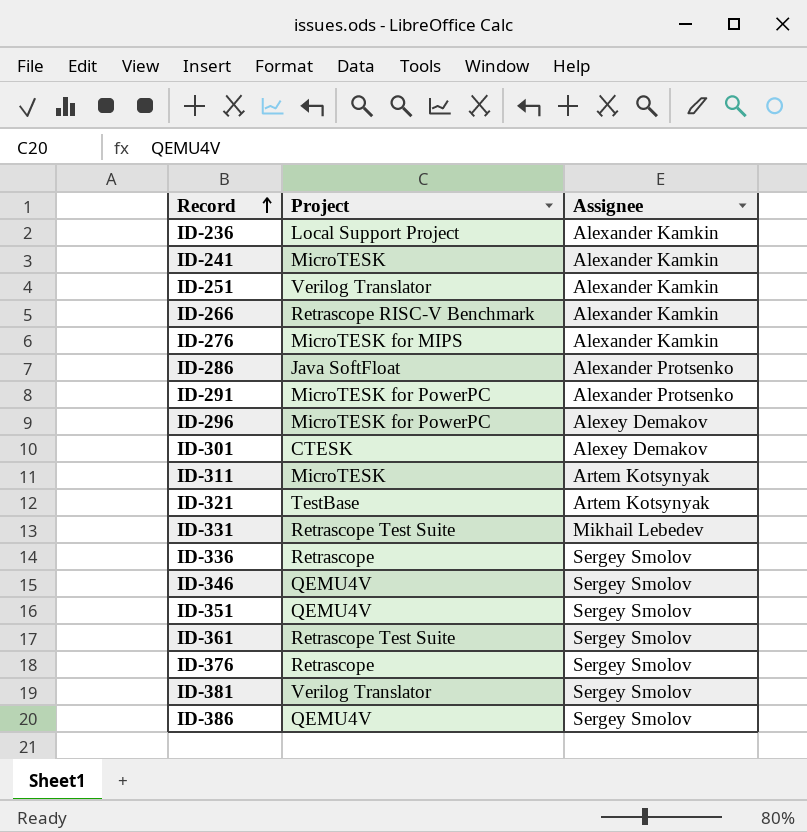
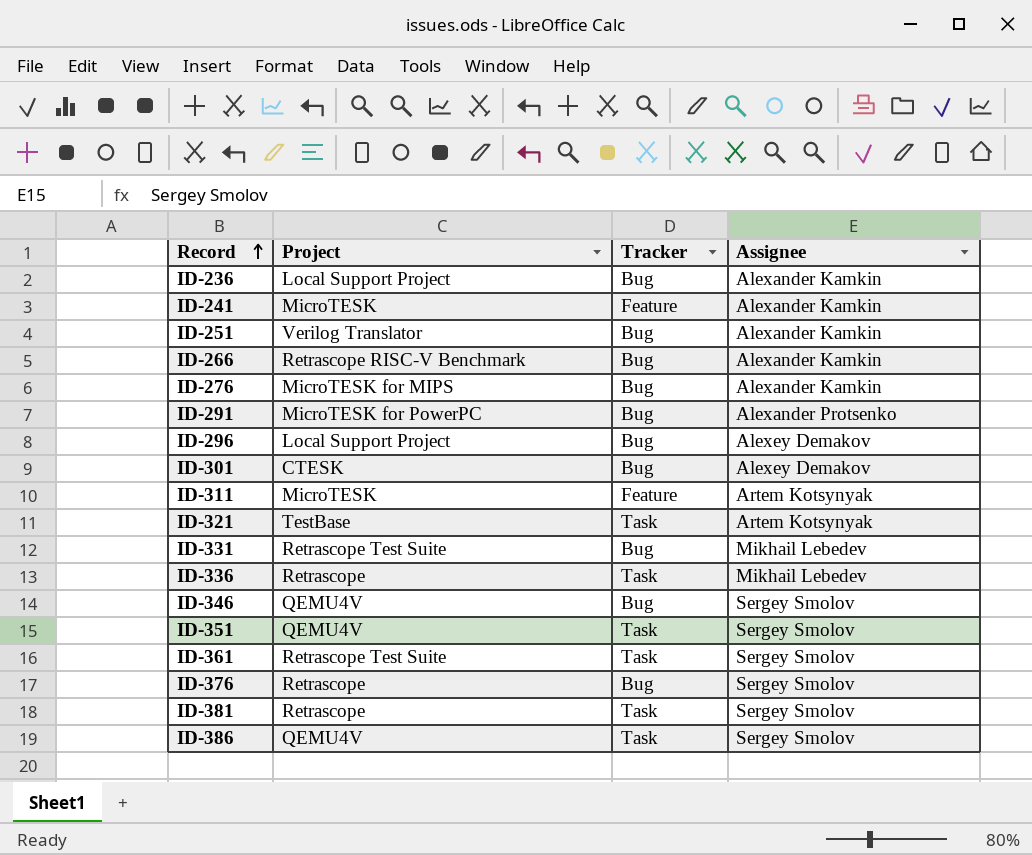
column Tracker | position: none -> 3
row ID-286: Java SoftFloat | Alexander Protsenko -> none
ID-296 | Project: MicroTESK for PowerPC -> Local Support Project
ID-336 | Assignee: Sergey Smolov -> Mikhail Lebedev
ID-381 | Project: Verilog Translator -> Retrascope

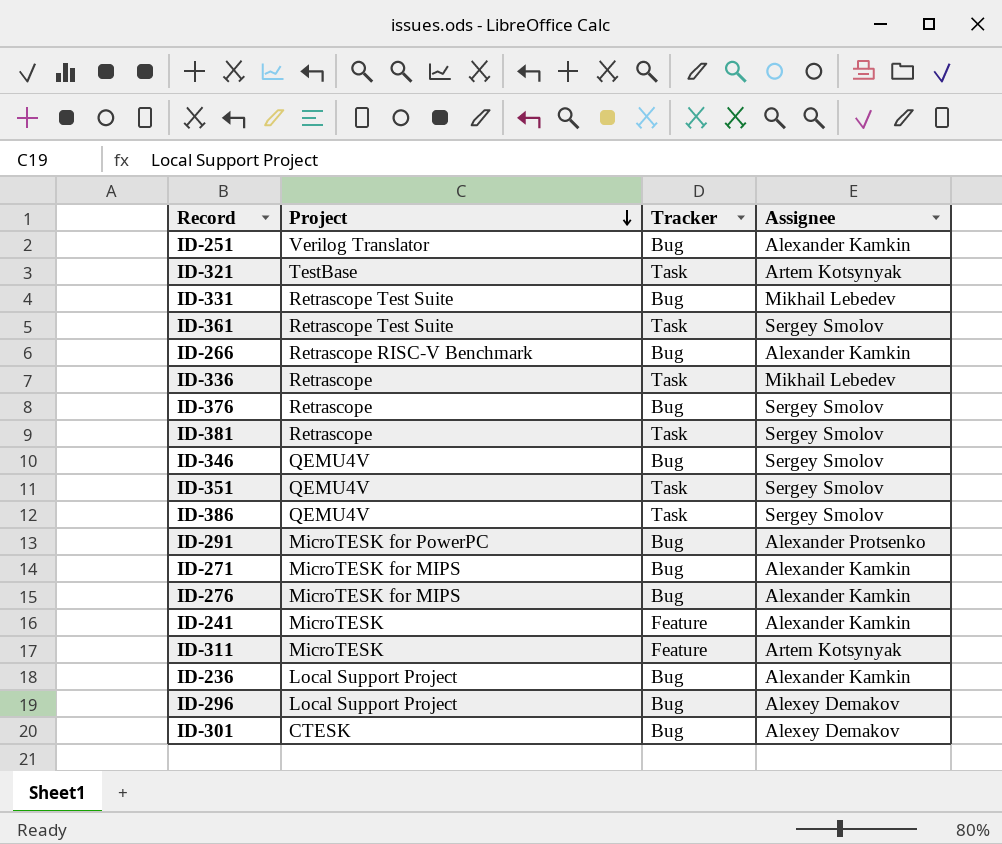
row order: Record ascending -> Project descending
row ID-271: none -> MicroTESK for MIPS | Bug | Alexander Kamkin

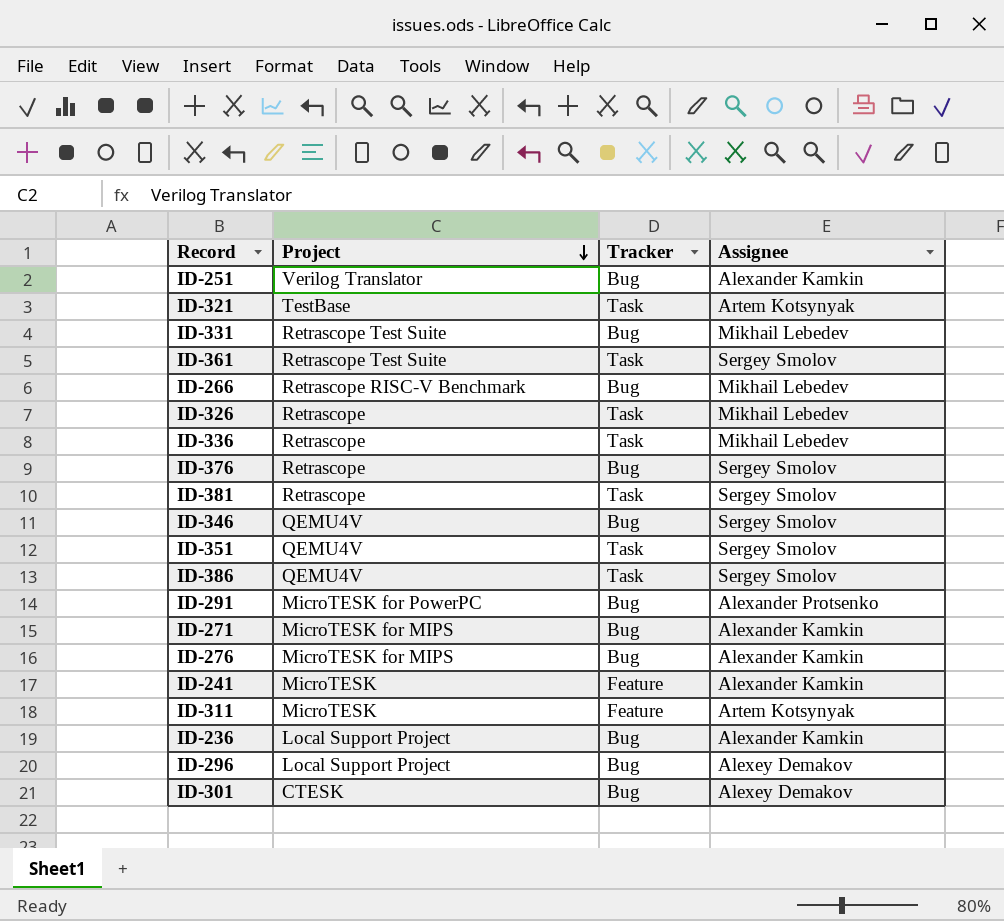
ID-266 | Assignee: Alexander Kamkin -> Mikhail Lebedev
row ID-326: none -> Retrascope | Task | Mikhail Lebedev

